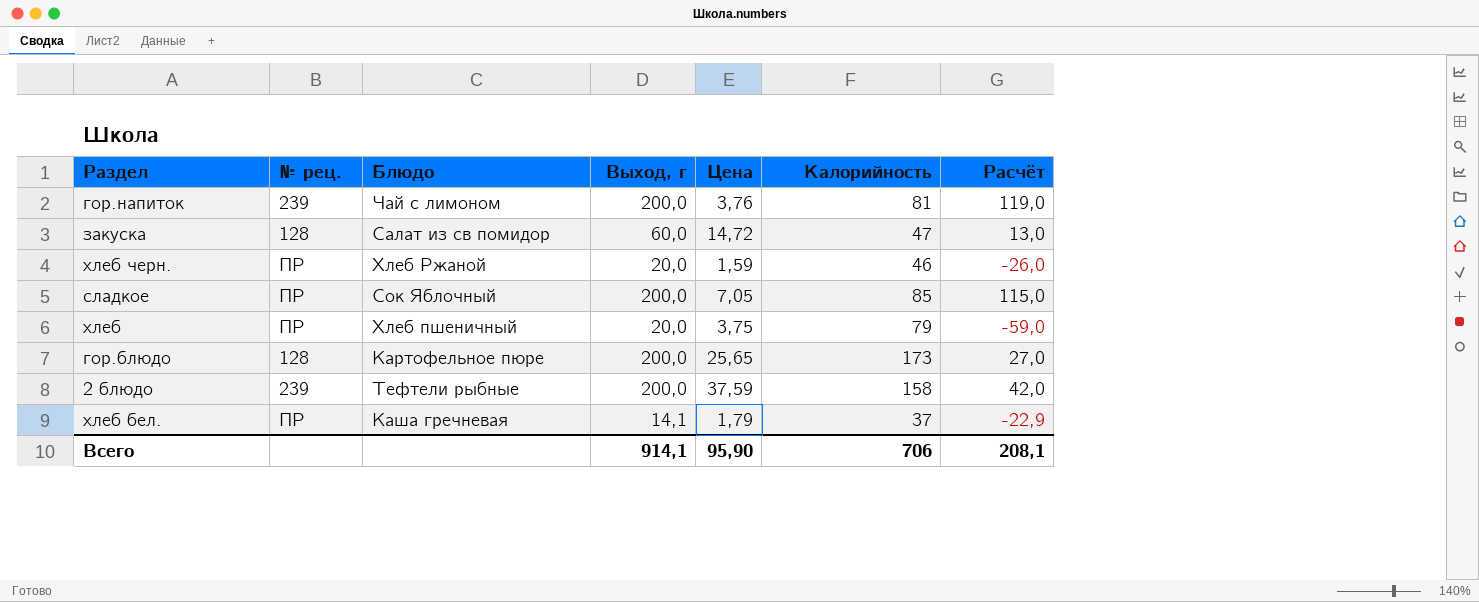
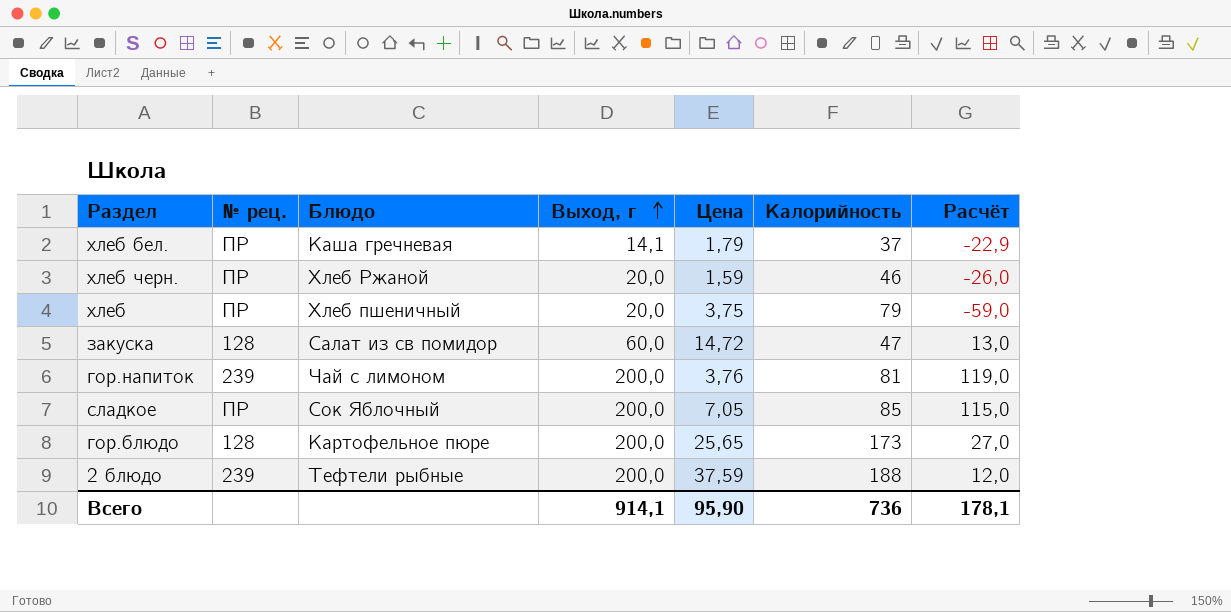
row order: none -> Выход, г ascending
2 блюдо | Калорийность: 158 -> 188
2 блюдо | Расчёт: 42,0 -> 12,0
Всего | Калорийность: 706 -> 736
Всего | Расчёт: 208,1 -> 178,1

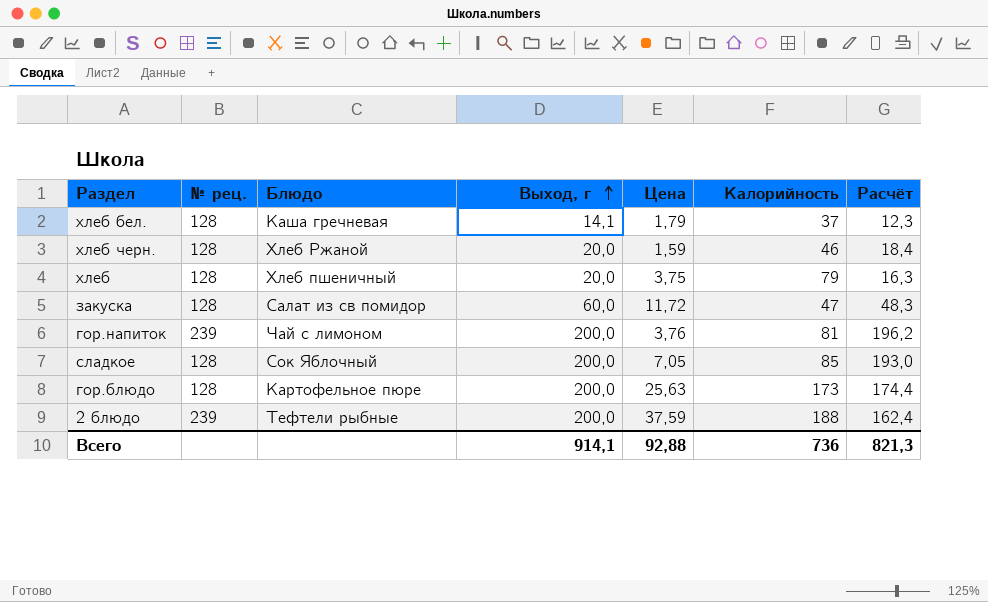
column Расчёт | formula: [Выход, г] - [Калорийность] -> [Выход, г] - [Цена]
хлеб бел. | № рец.: ПР -> 128
хлеб черн. | № рец.: ПР -> 128
хлеб | № рец.: ПР -> 128
закуска | Цена: 14,72 -> 11,72
сладкое | № рец.: ПР -> 128
гор.блюдо | Цена: 25,65 -> 25,63
Всего | Цена: 95,90 -> 92,88
Всего | Расчёт: 178,1 -> 821,3

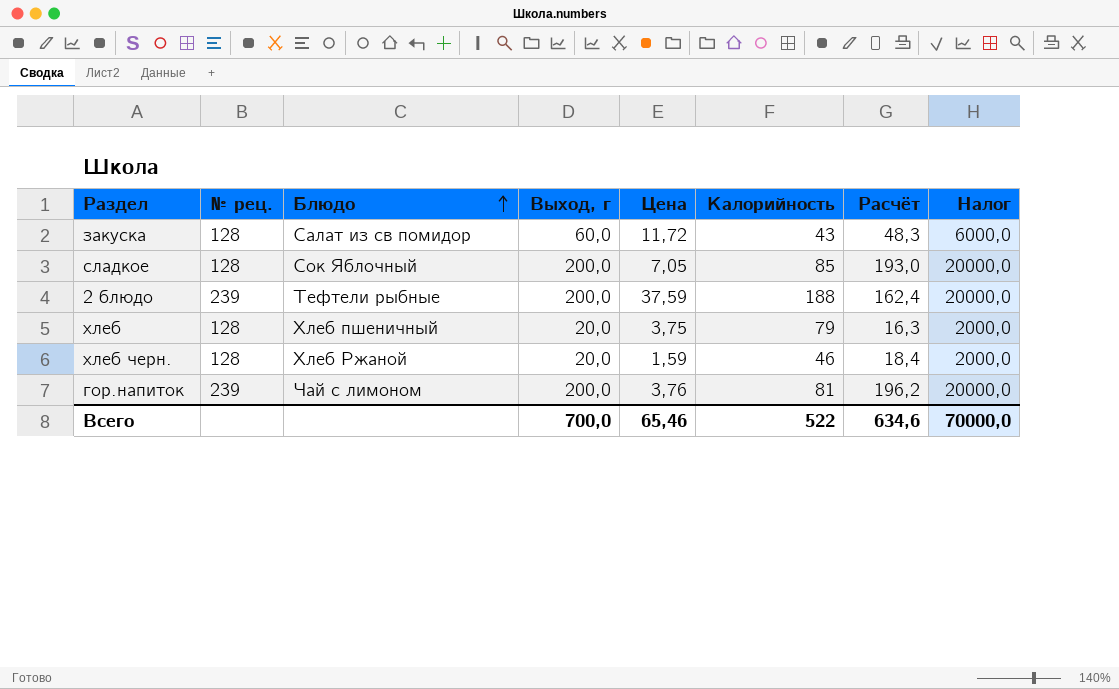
row order: Выход, г ascending -> Блюдо ascending
column Налог | formula: none -> [Выход, г] * 100
row хлеб бел.: 128 | Каша гречневая | 14,1 | 1,79 | 37 | 12,3 -> none
row гор.блюдо: 128 | Картофельное пюре | 200,0 | 25,63 | 173 | 174,4 -> none
закуска | Калорийность: 47 -> 43
Всего | Выход, г: 914,1 -> 700,0
Всего | Цена: 92,88 -> 65,46
Всего | Калорийность: 736 -> 522
Всего | Расчёт: 821,3 -> 634,6

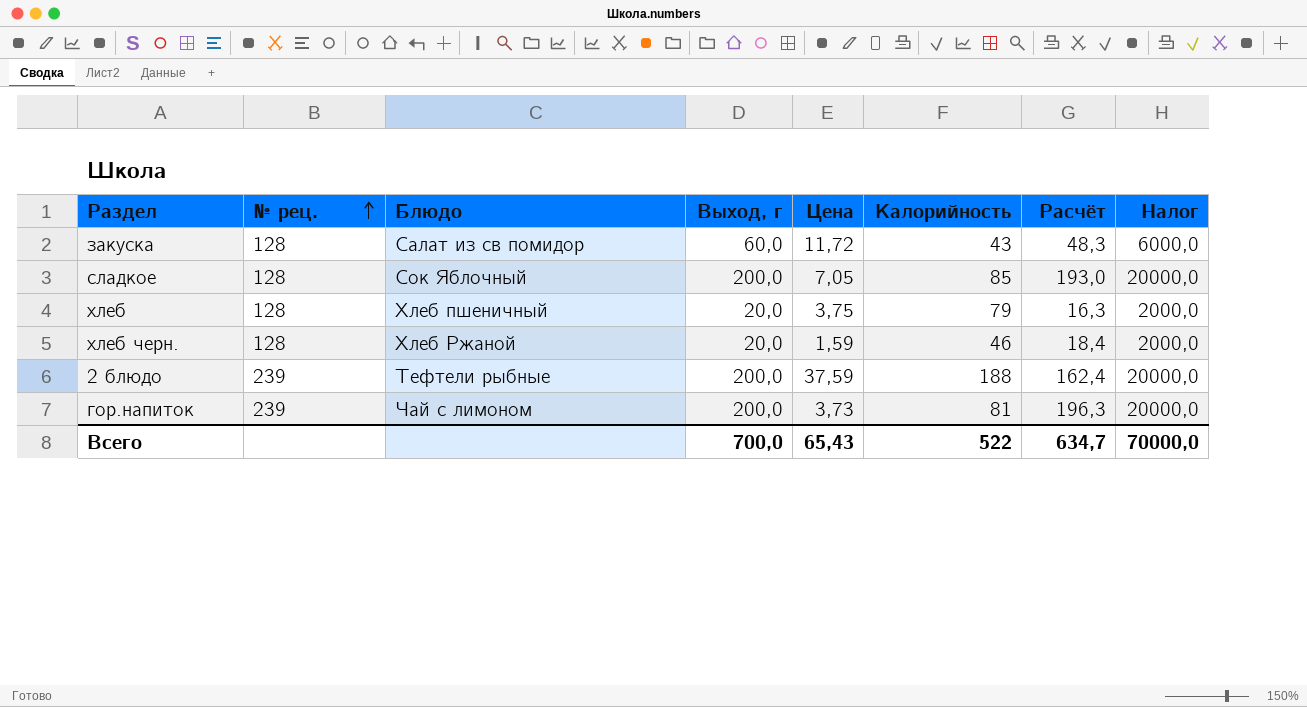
row order: Блюдо ascending -> № рец. ascending
гор.напиток | Цена: 3,76 -> 3,73
гор.напиток | Расчёт: 196,2 -> 196,3
Всего | Цена: 65,46 -> 65,43
Всего | Расчёт: 634,6 -> 634,7

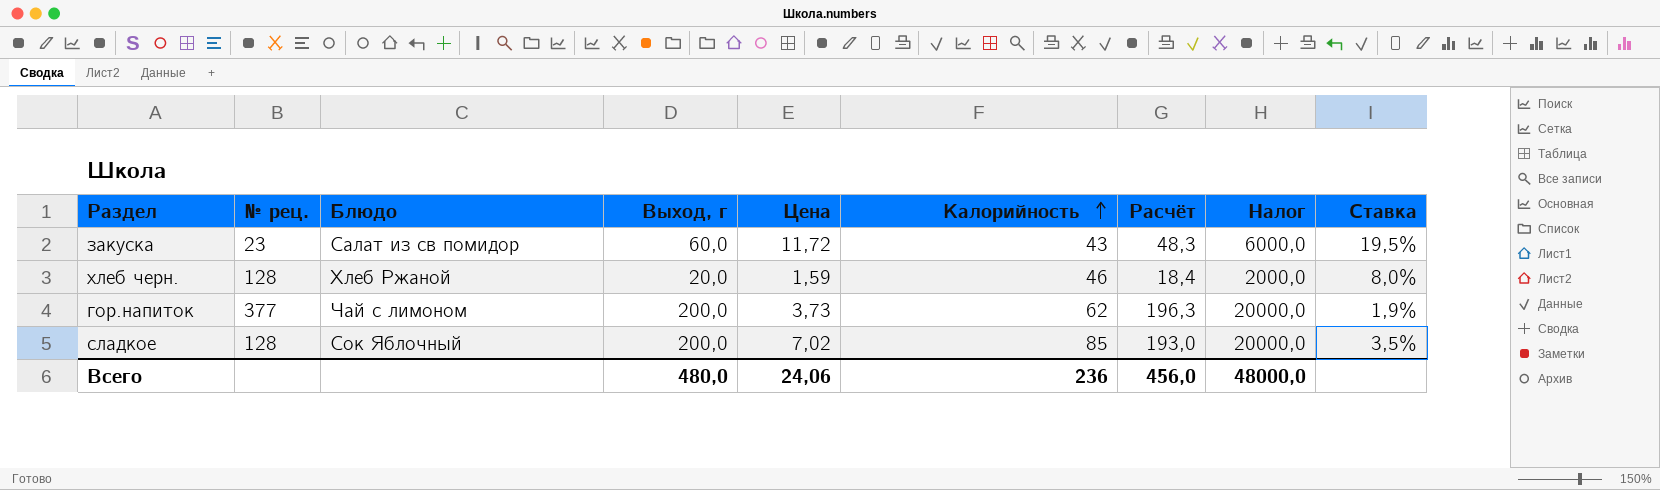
row order: № рец. ascending -> Калорийность ascending
column Ставка | formula: none -> [Цена] / [Выход, г]
row хлеб: 128 | Хлеб пшеничный | 20,0 | 3,75 | 79 | 16,3 | 2000,0 -> none
row 2 блюдо: 239 | Тефтели рыбные | 200,0 | 37,59 | 188 | 162,4 | 20000,0 -> none
закуска | № рец.: 128 -> 23
гор.напиток | № рец.: 239 -> 377
гор.напиток | Калорийность: 81 -> 62
сладкое | Цена: 7,05 -> 7,02
Всего | Выход, г: 700,0 -> 480,0
Всего | Цена: 65,43 -> 24,06
Всего | Калорийность: 522 -> 236
Всего | Расчёт: 634,7 -> 456,0
Всего | Налог: 70000,0 -> 48000,0

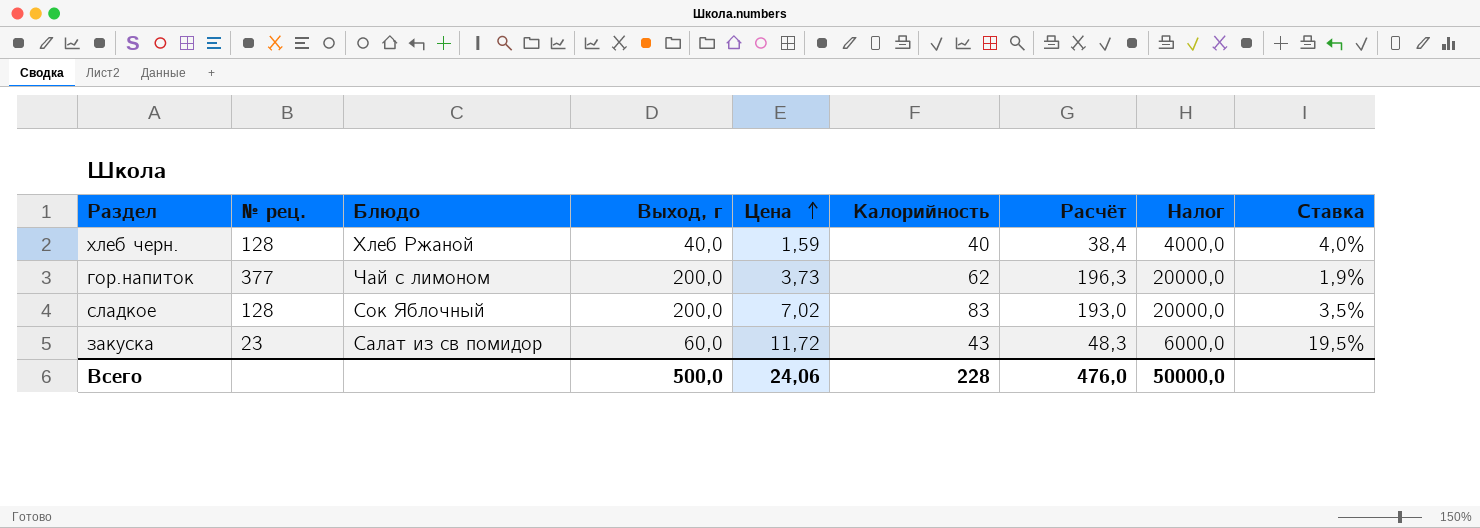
row order: Калорийность ascending -> Цена ascending
хлеб черн. | Выход, г: 20,0 -> 40,0
хлеб черн. | Калорийность: 46 -> 40
хлеб черн. | Расчёт: 18,4 -> 38,4
хлеб черн. | Налог: 2000,0 -> 4000,0
хлеб черн. | Ставка: 8,0% -> 4,0%
сладкое | Калорийность: 85 -> 83
Всего | Выход, г: 480,0 -> 500,0
Всего | Калорийность: 236 -> 228
Всего | Расчёт: 456,0 -> 476,0
Всего | Налог: 48000,0 -> 50000,0

